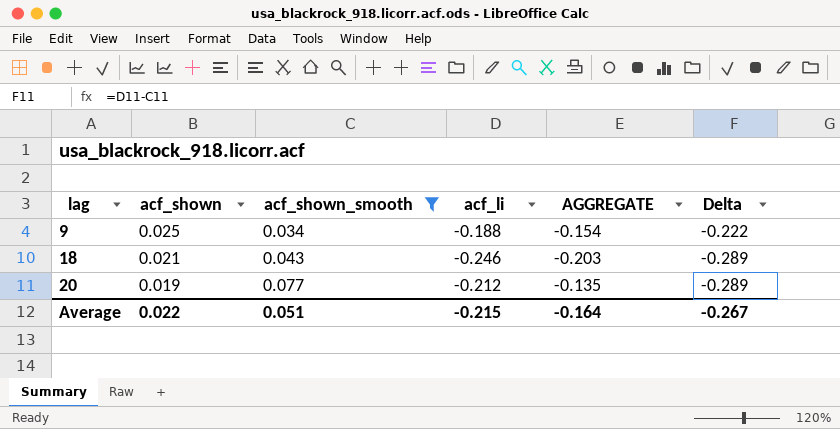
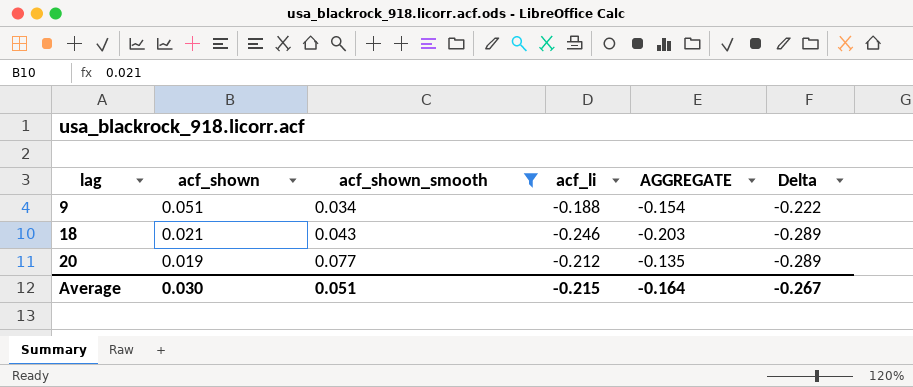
9 | acf_shown: 0.025 -> 0.051
Average | acf_shown: 0.022 -> 0.030

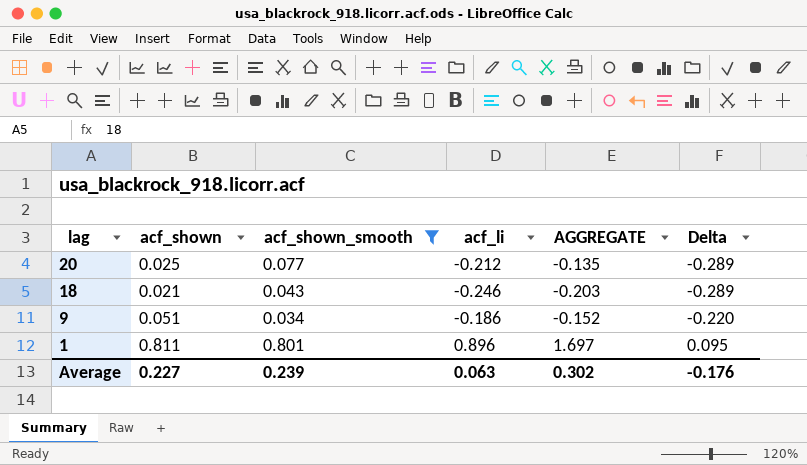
row order: lag ascending -> lag descending
20 | acf_shown: 0.019 -> 0.025
9 | acf_li: -0.188 -> -0.186
9 | AGGREGATE: -0.154 -> -0.152
9 | Delta: -0.222 -> -0.220
row 1: none -> 0.811 | 0.801 | 0.896 | 1.697 | 0.095
Average | acf_shown: 0.030 -> 0.227
Average | acf_shown_smooth: 0.051 -> 0.239
Average | acf_li: -0.215 -> 0.063
Average | AGGREGATE: -0.164 -> 0.302
Average | Delta: -0.267 -> -0.176

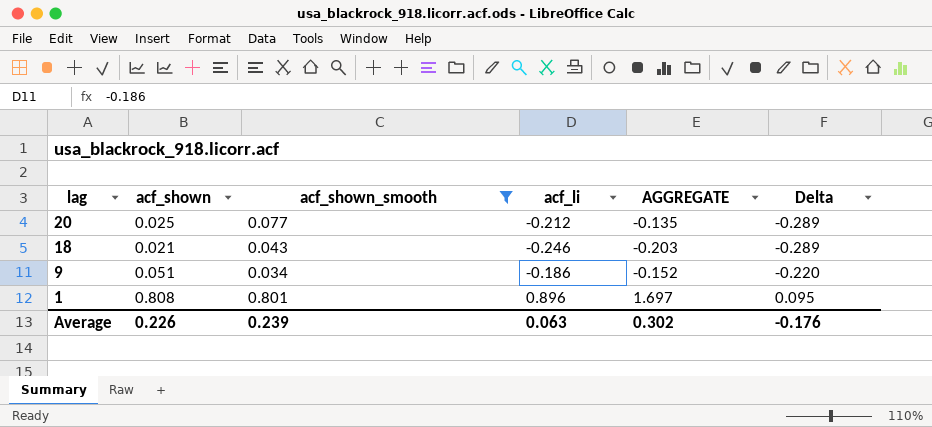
1 | acf_shown: 0.811 -> 0.808
Average | acf_shown: 0.227 -> 0.226

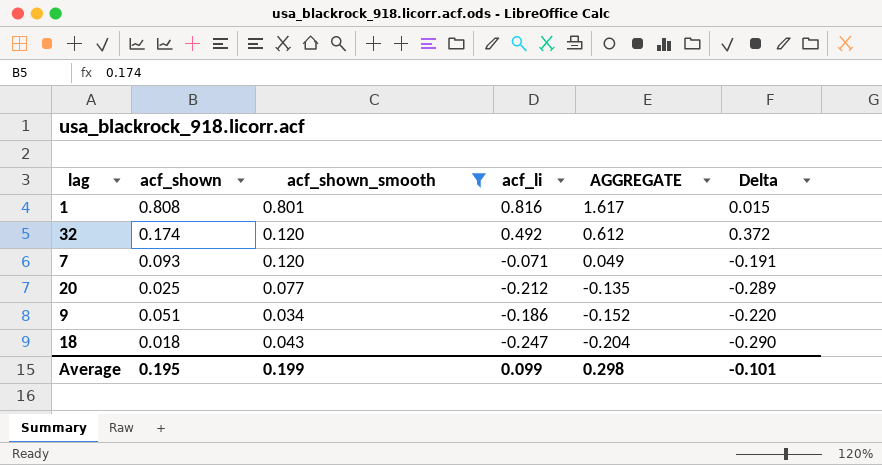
row order: lag descending -> AGGREGATE descending
1 | acf_li: 0.896 -> 0.816
1 | AGGREGATE: 1.697 -> 1.617
1 | Delta: 0.095 -> 0.015
row 32: none -> 0.174 | 0.120 | 0.492 | 0.612 | 0.372
row 7: none -> 0.093 | 0.120 | -0.071 | 0.049 | -0.191
18 | acf_shown: 0.021 -> 0.018
18 | acf_li: -0.246 -> -0.247
18 | AGGREGATE: -0.203 -> -0.204
18 | Delta: -0.289 -> -0.290
Average | acf_shown: 0.226 -> 0.195
Average | acf_shown_smooth: 0.239 -> 0.199
Average | acf_li: 0.063 -> 0.099
Average | AGGREGATE: 0.302 -> 0.298
Average | Delta: -0.176 -> -0.101

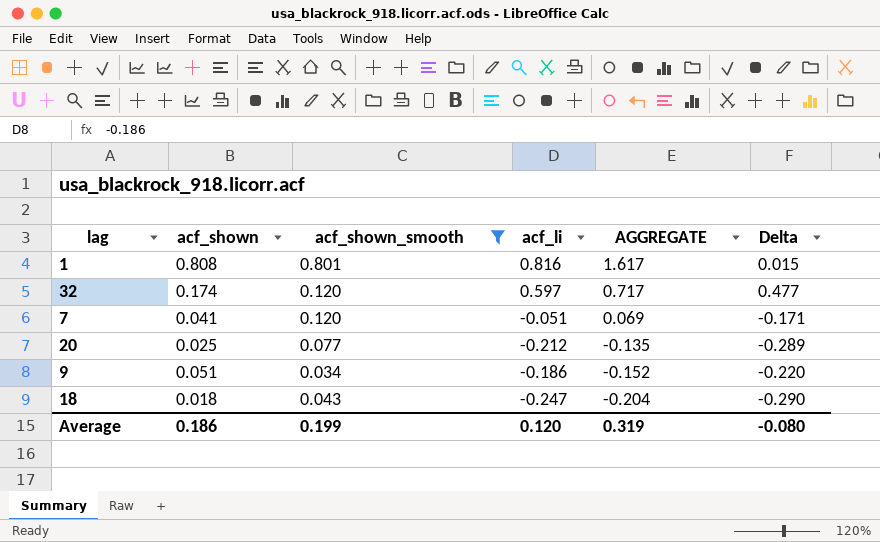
32 | acf_li: 0.492 -> 0.597
32 | AGGREGATE: 0.612 -> 0.717
32 | Delta: 0.372 -> 0.477
7 | acf_shown: 0.093 -> 0.041
7 | acf_li: -0.071 -> -0.051
7 | AGGREGATE: 0.049 -> 0.069
7 | Delta: -0.191 -> -0.171
Average | acf_shown: 0.195 -> 0.186
Average | acf_li: 0.099 -> 0.120
Average | AGGREGATE: 0.298 -> 0.319
Average | Delta: -0.101 -> -0.080

